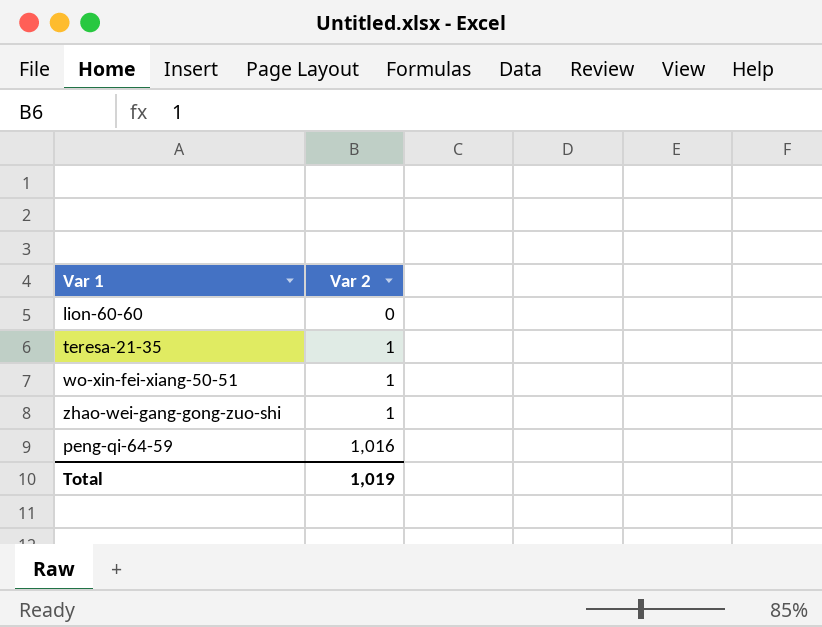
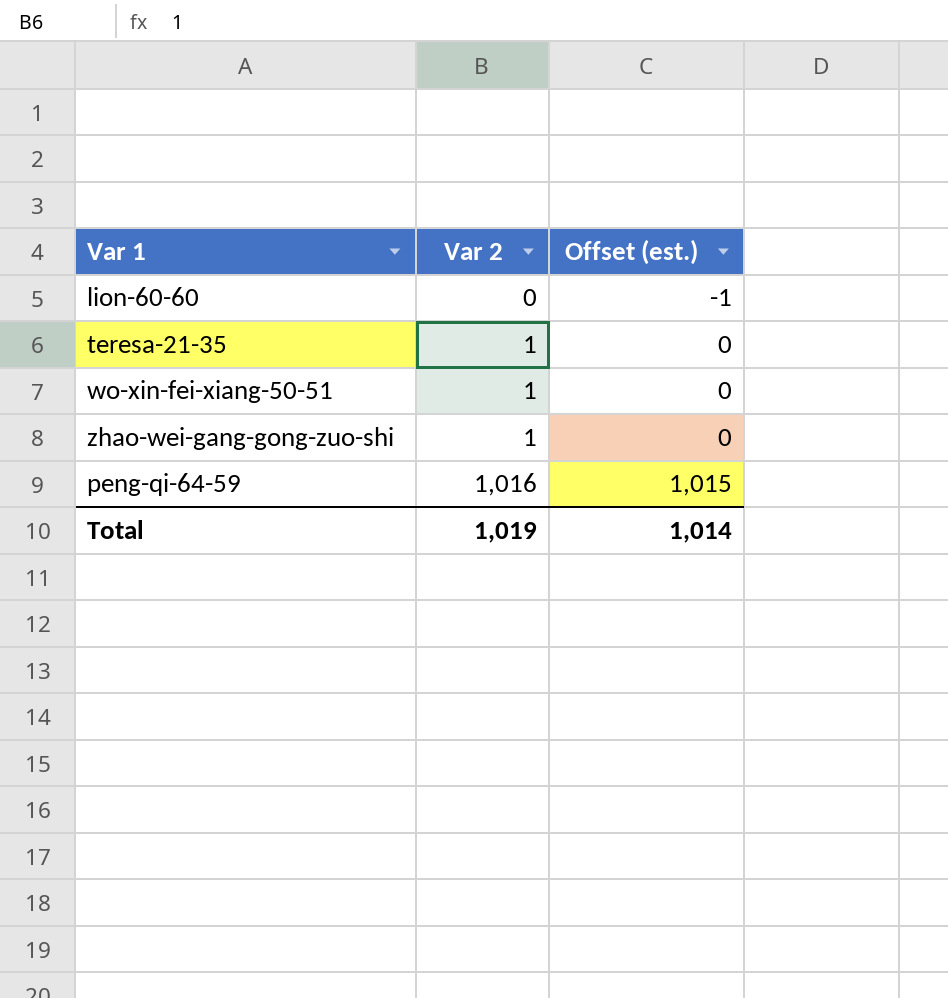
column Offset (est.) | formula: none -> [Var 2] - 1

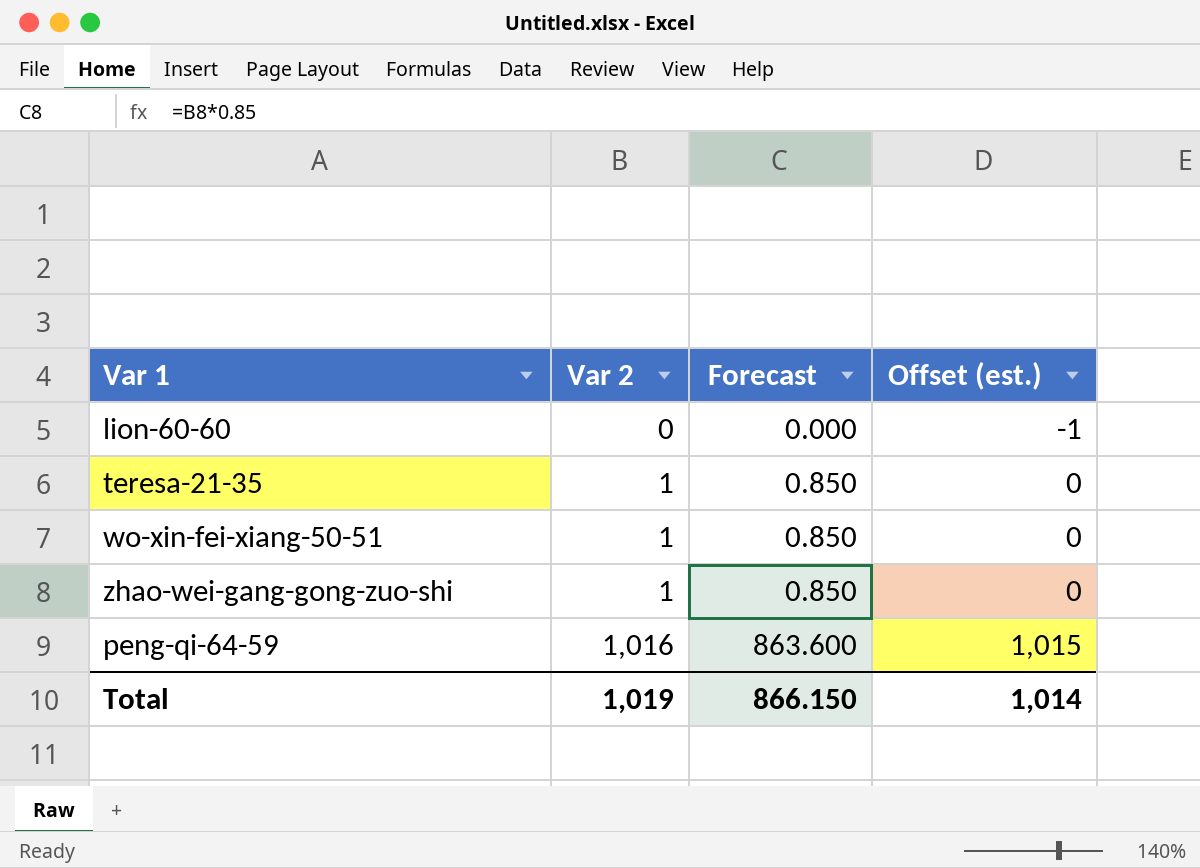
column Forecast | formula: none -> [Var 2] * 0.85

